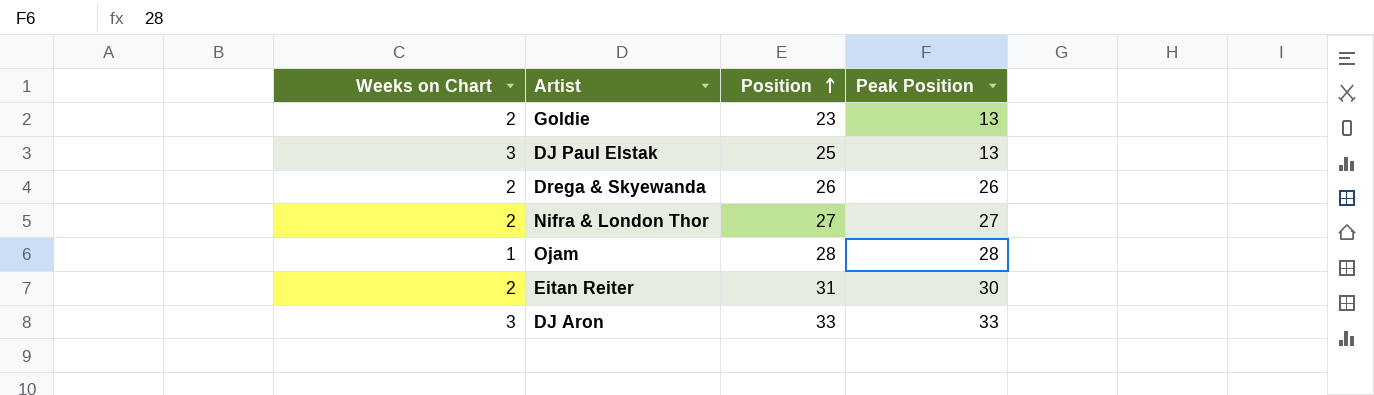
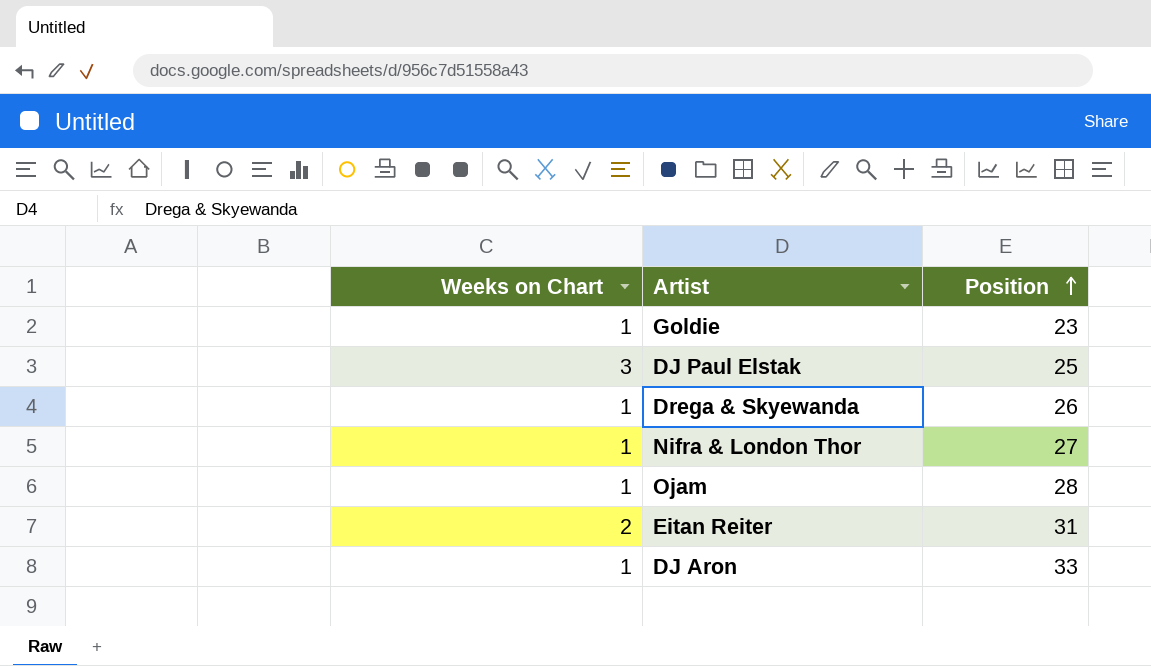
column Peak Position | position: 4 -> none
Goldie | Weeks on Chart: 2 -> 1
Drega & Skyewanda | Weeks on Chart: 2 -> 1
Nifra & London Thor | Weeks on Chart: 2 -> 1
DJ Aron | Weeks on Chart: 3 -> 1

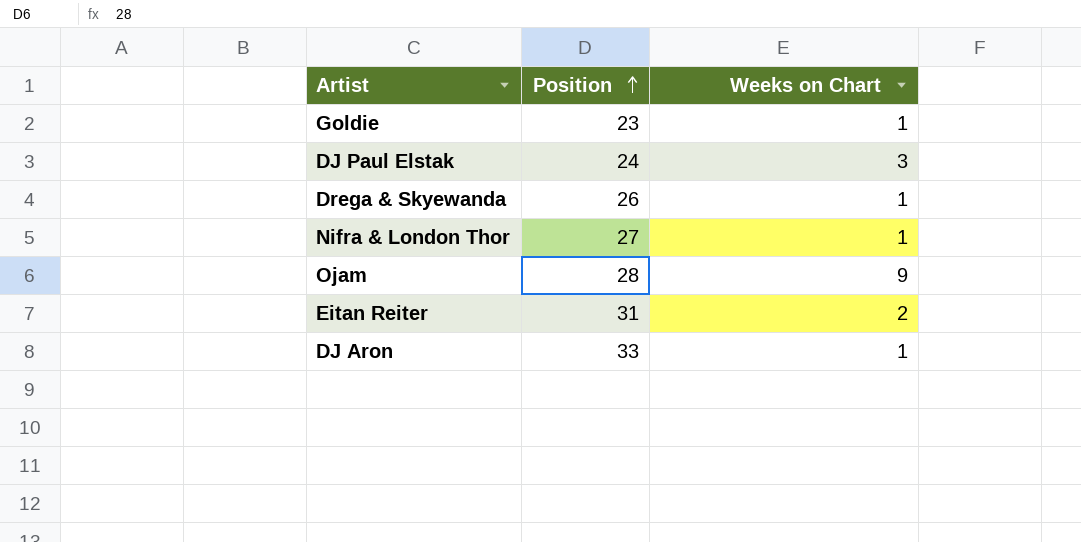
column Weeks on Chart | position: 1 -> 3
DJ Paul Elstak | Position: 25 -> 24
Ojam | Weeks on Chart: 1 -> 9

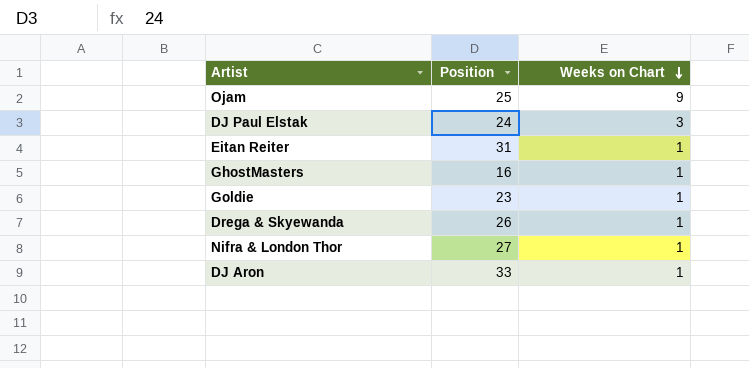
row order: Position ascending -> Weeks on Chart descending
Ojam | Position: 28 -> 25
Eitan Reiter | Weeks on Chart: 2 -> 1
row GhostMasters: none -> 16 | 1

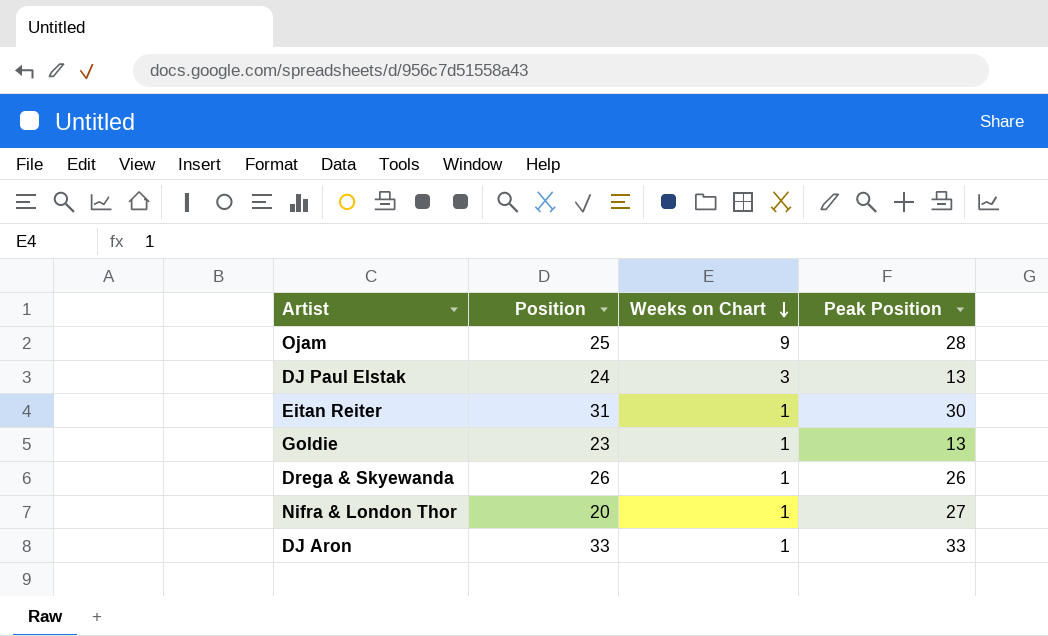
column Peak Position | position: none -> 4
row GhostMasters: 16 | 1 -> none
Nifra & London Thor | Position: 27 -> 20

